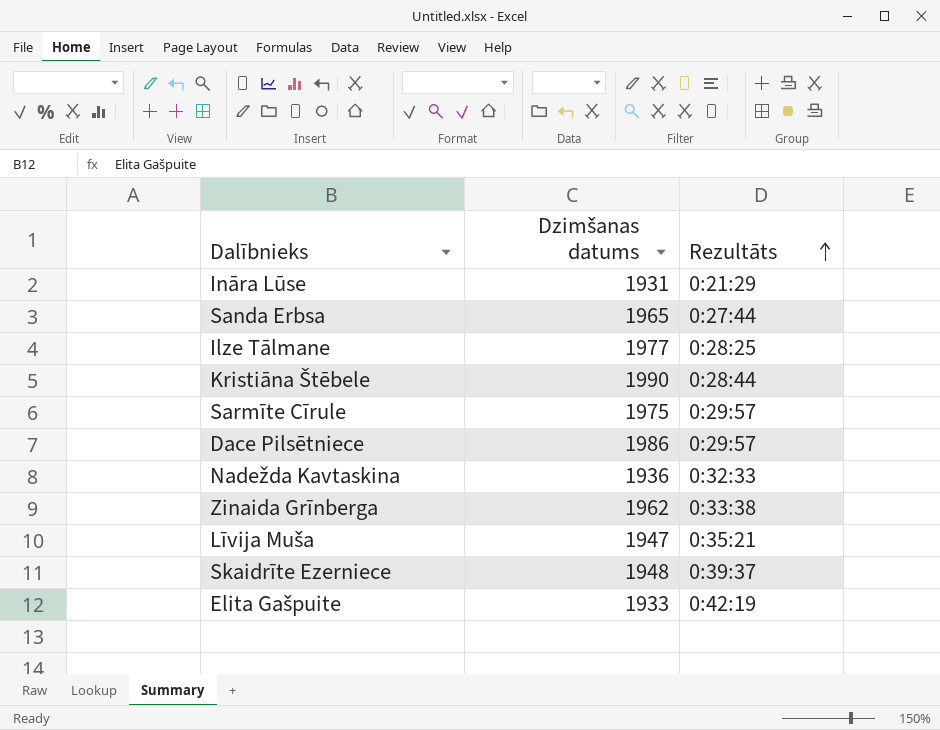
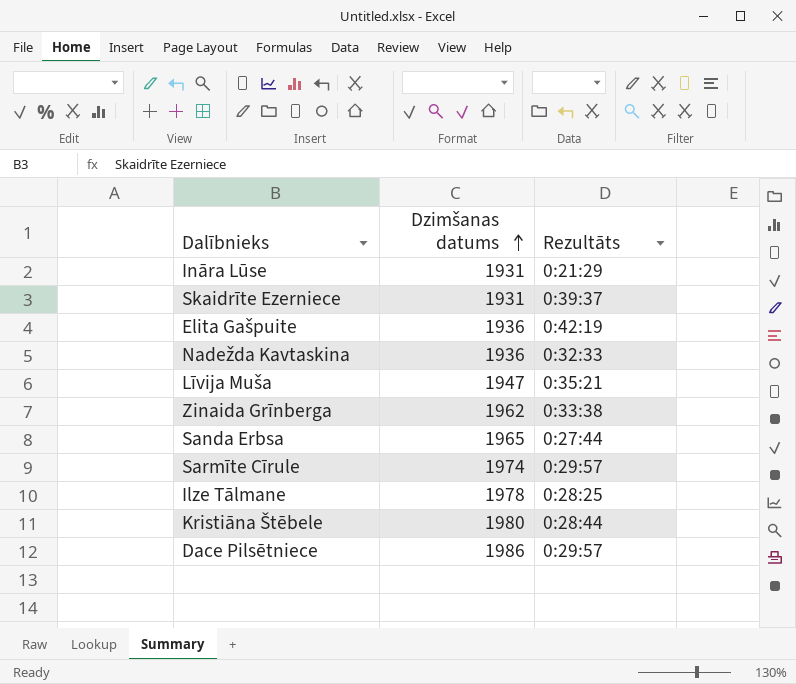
row order: Rezultāts ascending -> Dzimšanas datums ascending
Skaidrīte Ezerniece | Dzimšanas datums: 1948 -> 1931
Elita Gašpuite | Dzimšanas datums: 1933 -> 1936
Sarmīte Cīrule | Dzimšanas datums: 1975 -> 1974
Ilze Tālmane | Dzimšanas datums: 1977 -> 1978
Kristiāna Štēbele | Dzimšanas datums: 1990 -> 1980

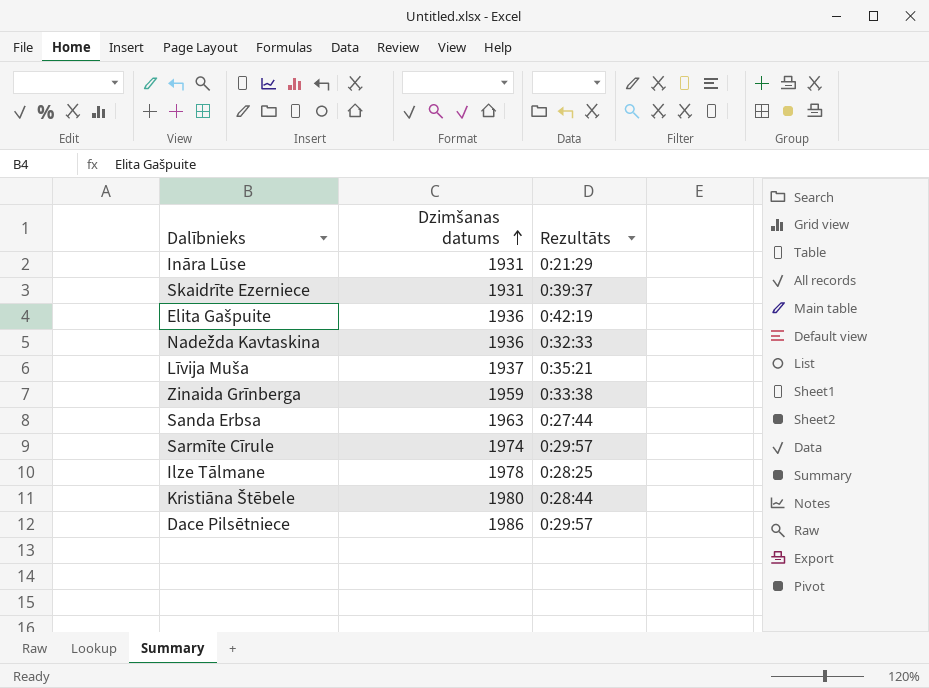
Līvija Muša | Dzimšanas datums: 1947 -> 1937
Zinaida Grīnberga | Dzimšanas datums: 1962 -> 1959
Sanda Erbsa | Dzimšanas datums: 1965 -> 1963

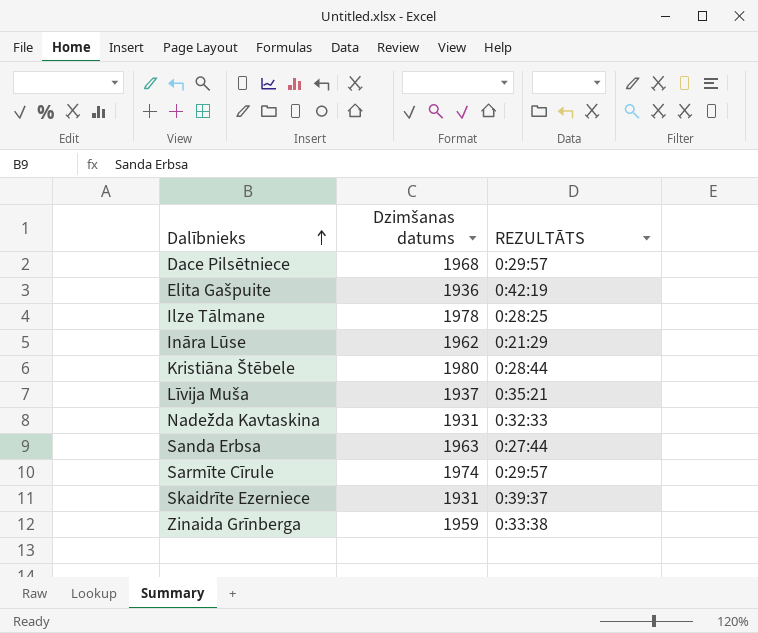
row order: Dzimšanas datums ascending -> Dalībnieks ascending
column name: Rezultāts -> REZULTĀTS
Dace Pilsētniece | Dzimšanas datums: 1986 -> 1968
Ināra Lūse | Dzimšanas datums: 1931 -> 1962
Nadežda Kavtaskina | Dzimšanas datums: 1936 -> 1931

